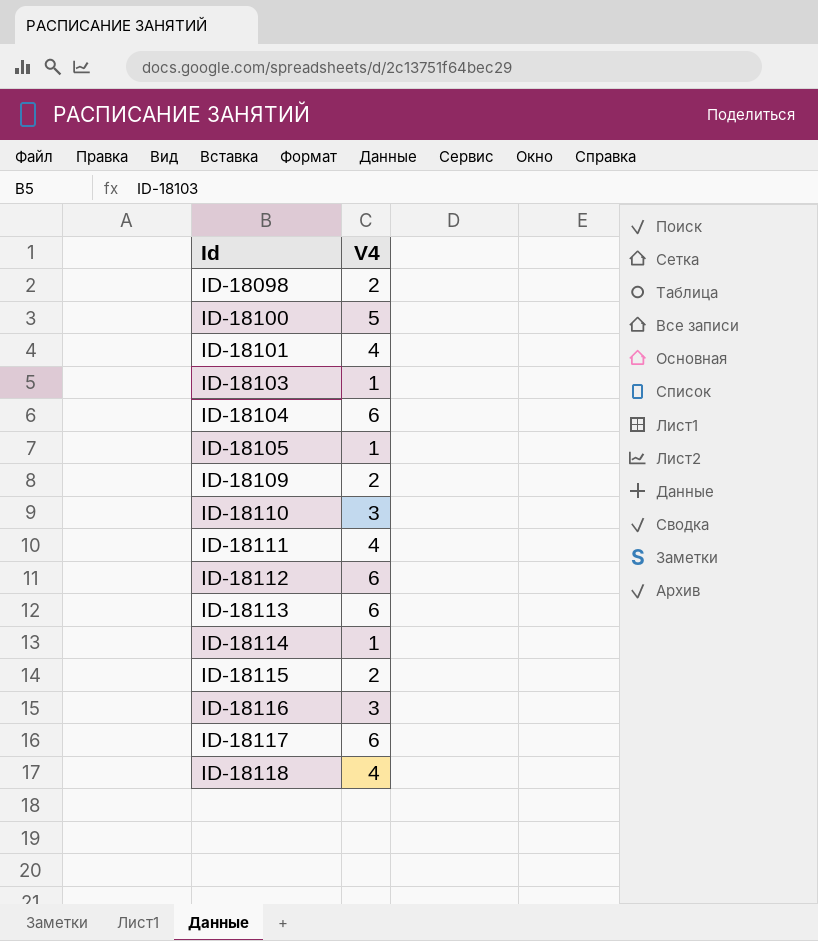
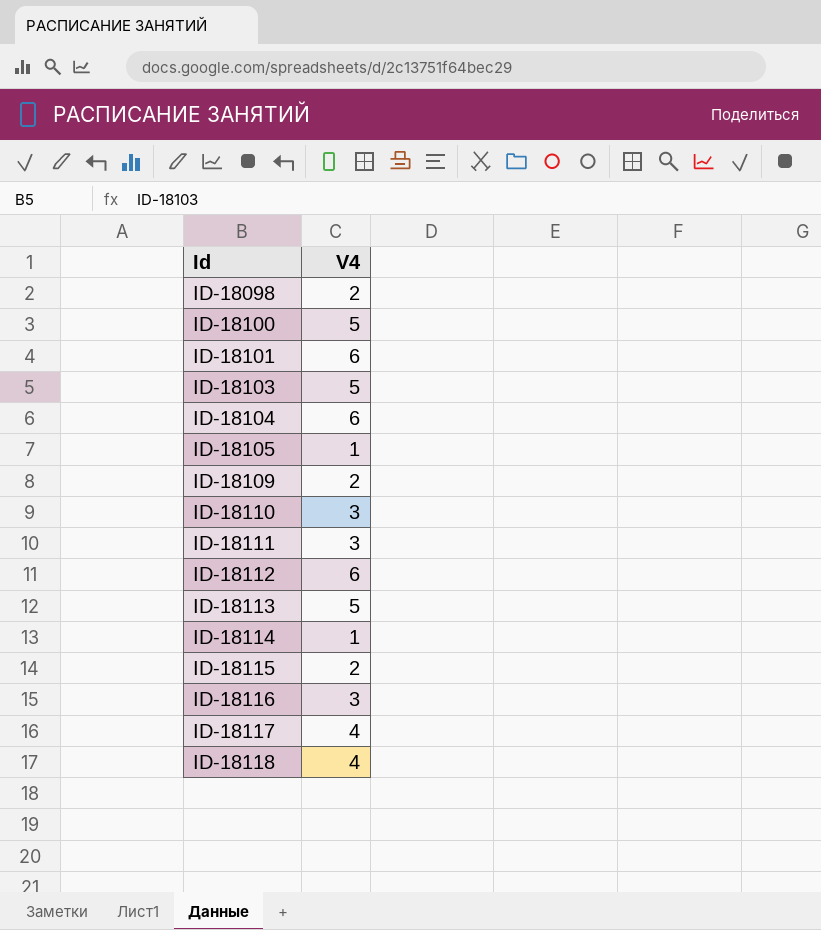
ID-18101 | V4: 4 -> 6
ID-18103 | V4: 1 -> 5
ID-18111 | V4: 4 -> 3
ID-18113 | V4: 6 -> 5
ID-18117 | V4: 6 -> 4

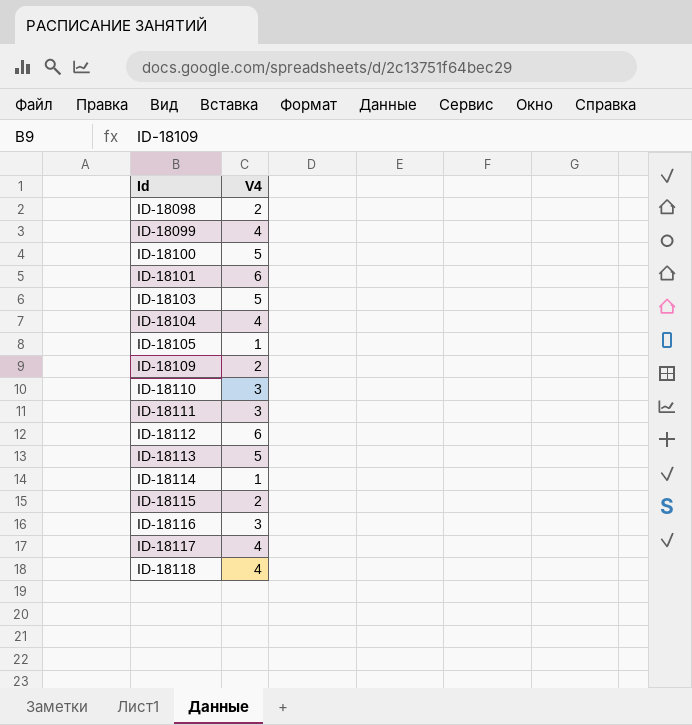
row ID-18099: none -> 4
ID-18104 | V4: 6 -> 4

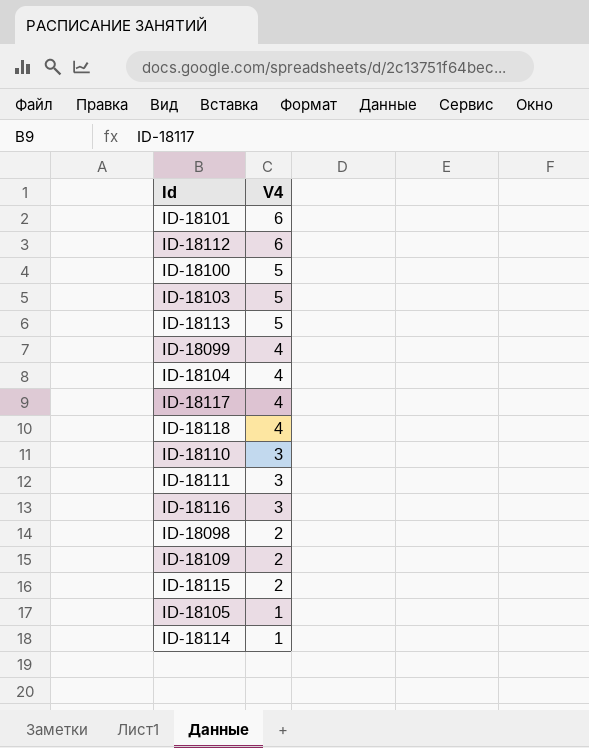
row order: Id ascending -> V4 descending

